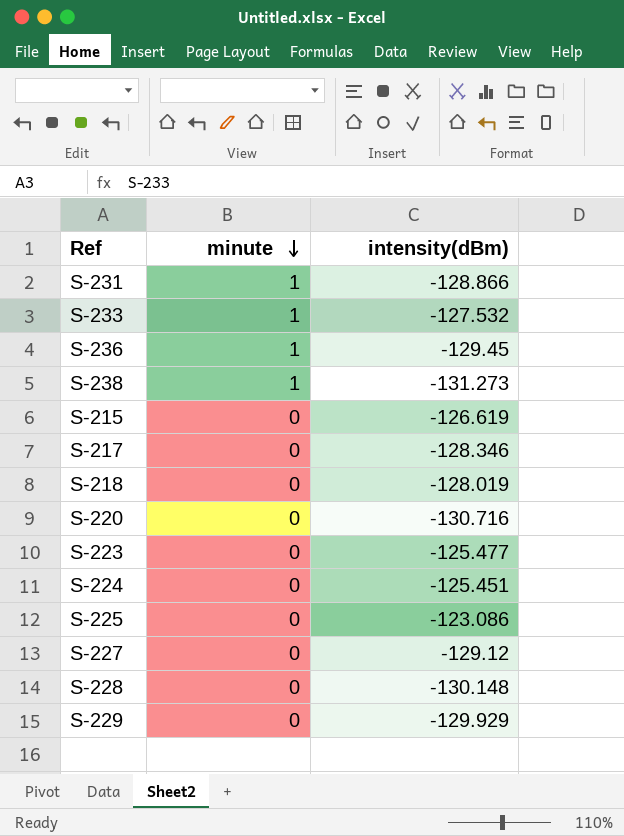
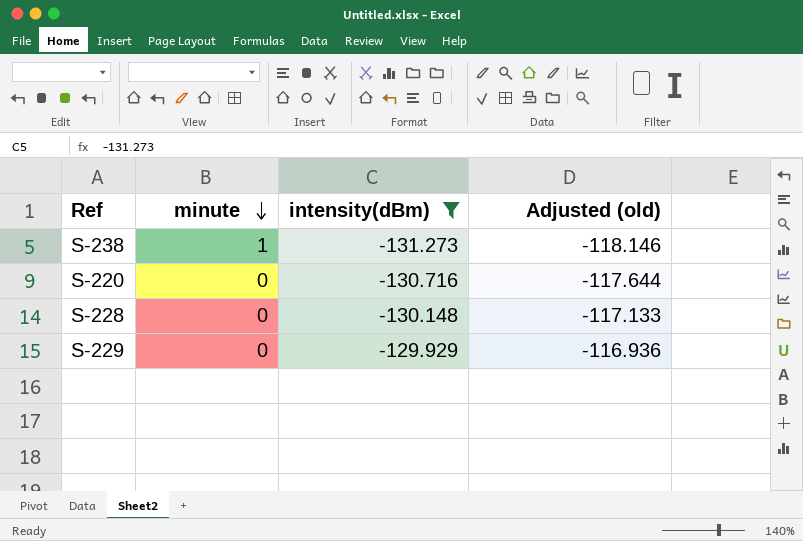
filter: none -> intensity(dBm) <= -129.929
column Adjusted (old) | formula: none -> [intensity(dBm)] * 0.9

